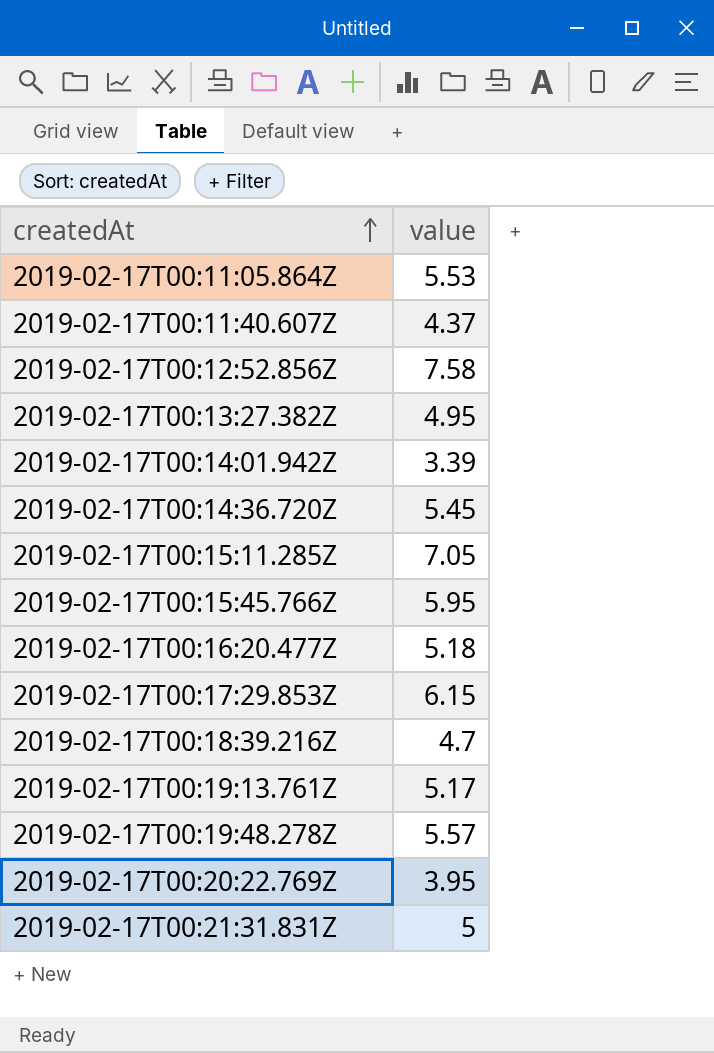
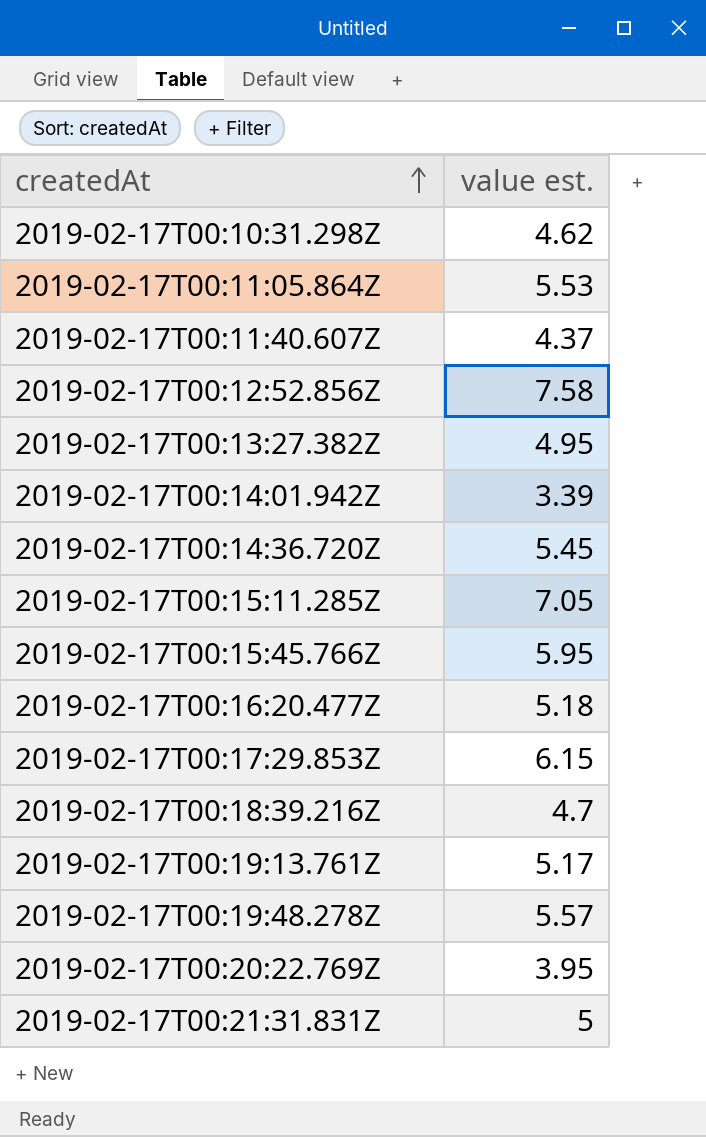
column name: value -> value est.
row 2019-02-17T00:10:31.298Z: none -> 4.62

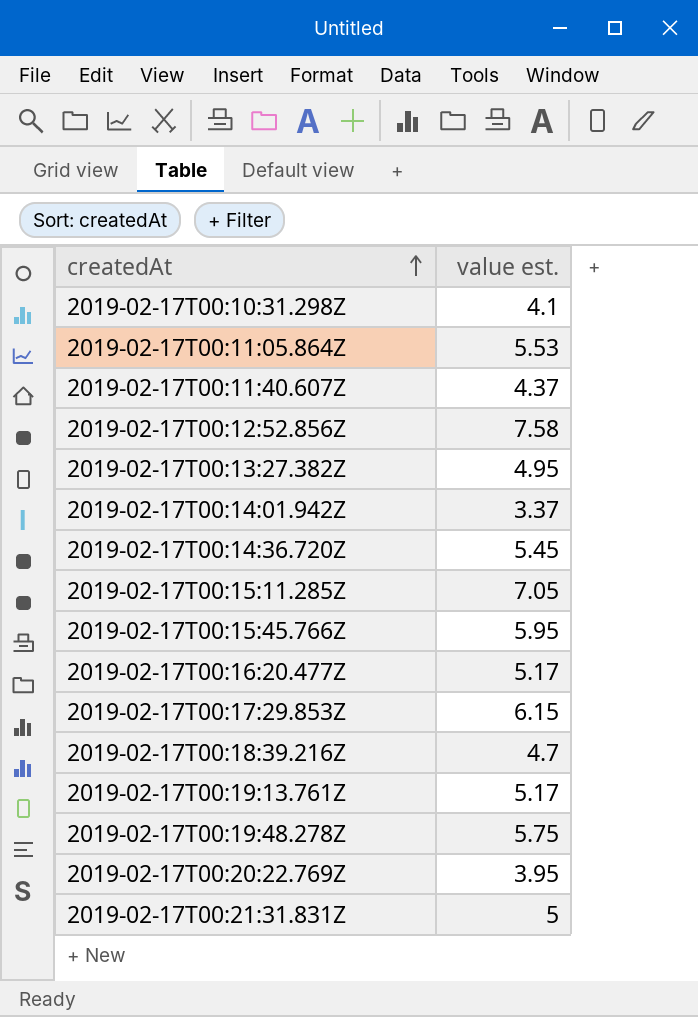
2019-02-17T00:10:31.298Z | value est.: 4.62 -> 4.1
2019-02-17T00:14:01.942Z | value est.: 3.39 -> 3.37
2019-02-17T00:16:20.477Z | value est.: 5.18 -> 5.17
2019-02-17T00:19:48.278Z | value est.: 5.57 -> 5.75

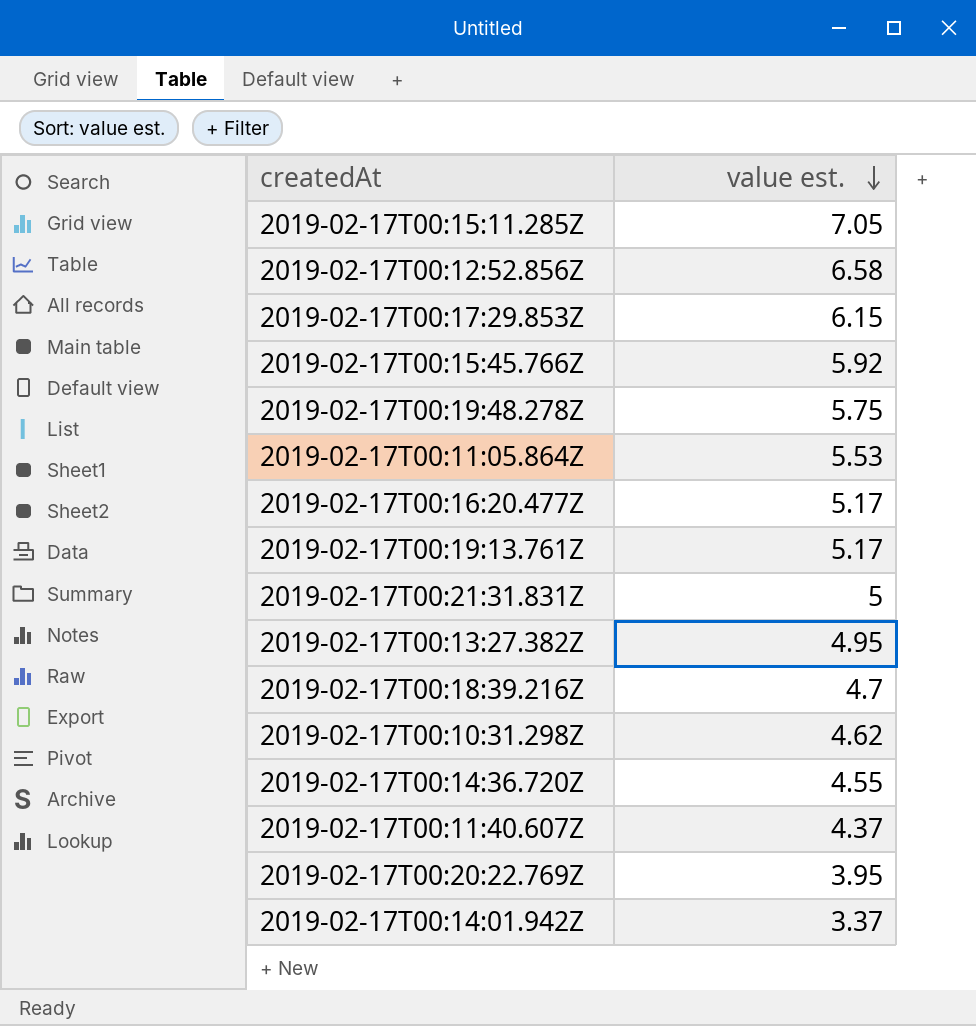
row order: createdAt ascending -> value est. descending
2019-02-17T00:12:52.856Z | value est.: 7.58 -> 6.58
2019-02-17T00:15:45.766Z | value est.: 5.95 -> 5.92
2019-02-17T00:10:31.298Z | value est.: 4.1 -> 4.62
2019-02-17T00:14:36.720Z | value est.: 5.45 -> 4.55

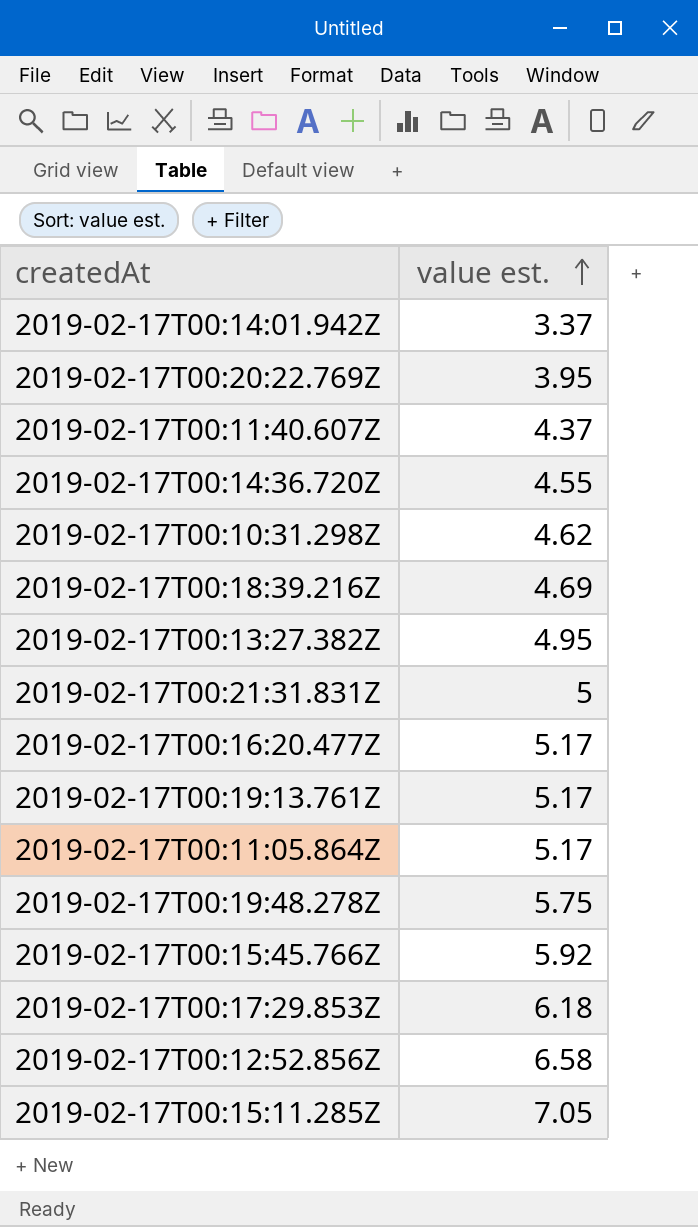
row order: value est. descending -> value est. ascending
2019-02-17T00:18:39.216Z | value est.: 4.7 -> 4.69
2019-02-17T00:11:05.864Z | value est.: 5.53 -> 5.17
2019-02-17T00:17:29.853Z | value est.: 6.15 -> 6.18

